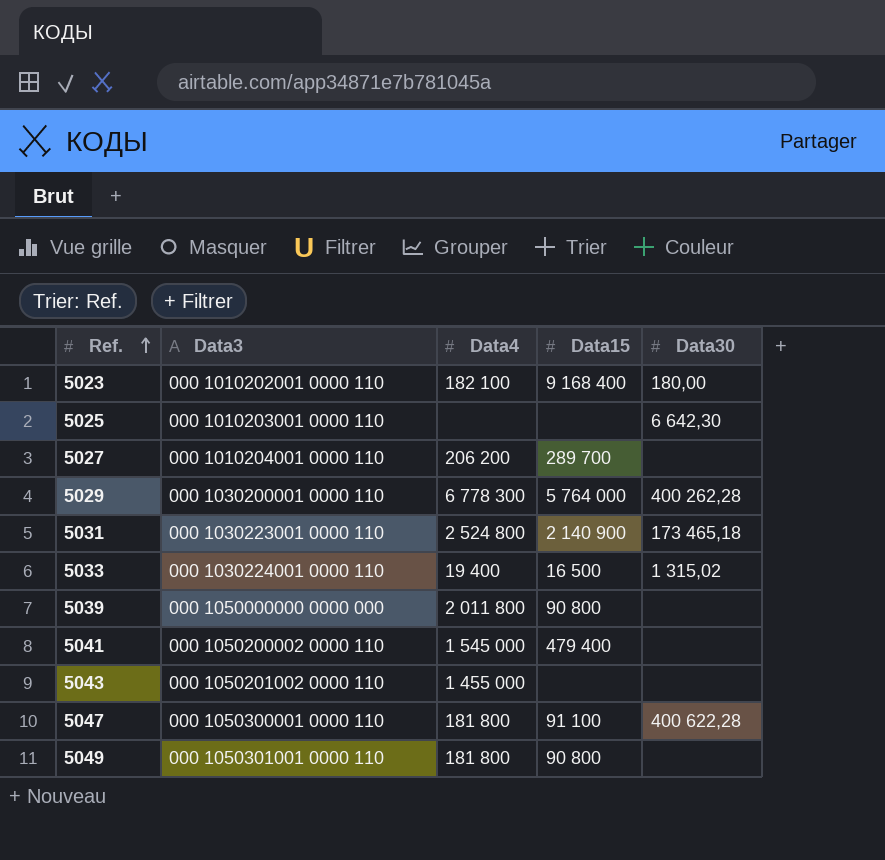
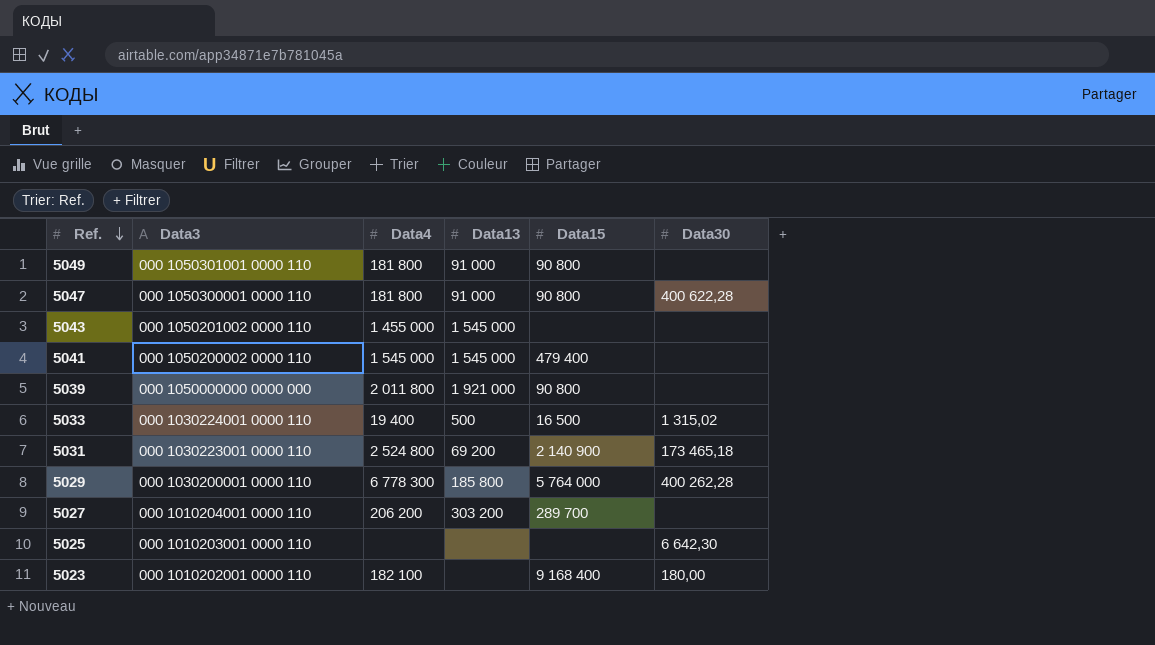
row order: Ref. ascending -> Ref. descending
column Data13 | position: none -> 4
5047 | Data15: 91 100 -> 90 800

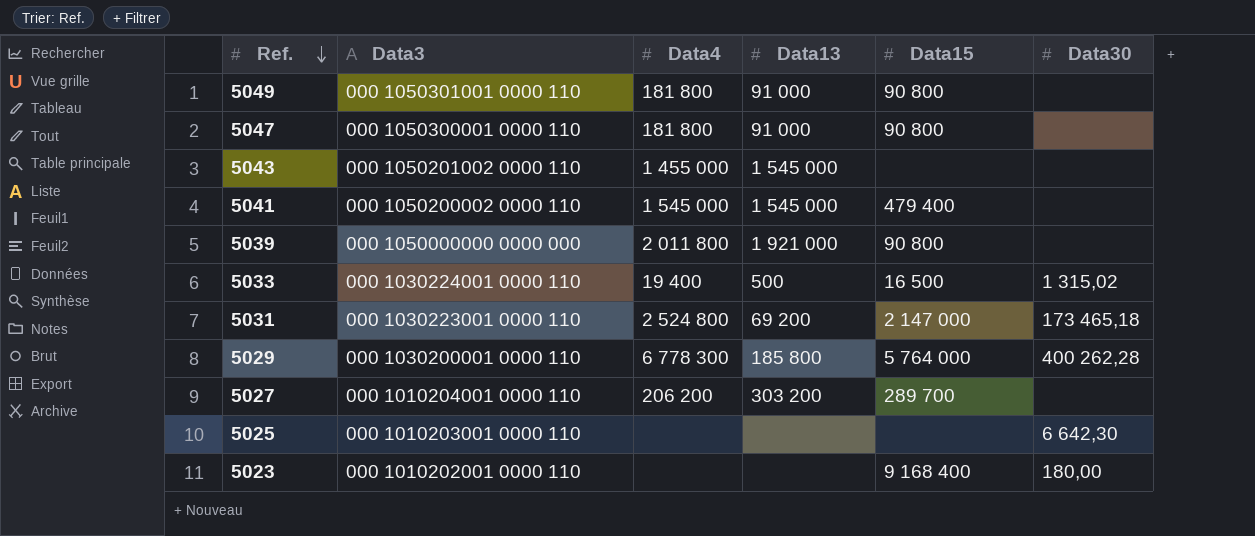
5047 | Data30: 400 622,28 -> none
5031 | Data15: 2 140 900 -> 2 147 000
5023 | Data4: 182 100 -> none

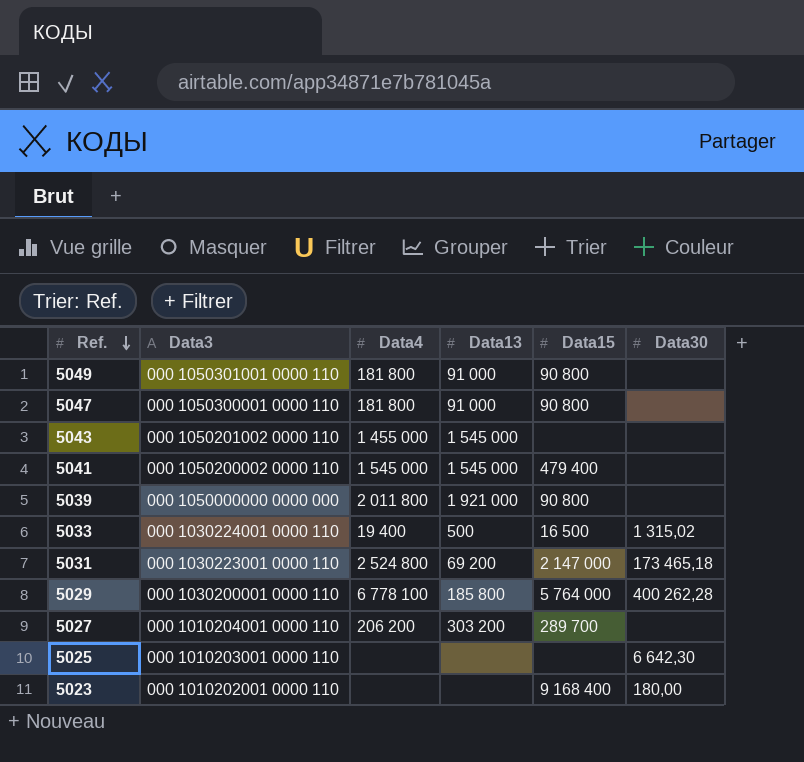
5029 | Data4: 6 778 300 -> 6 778 100

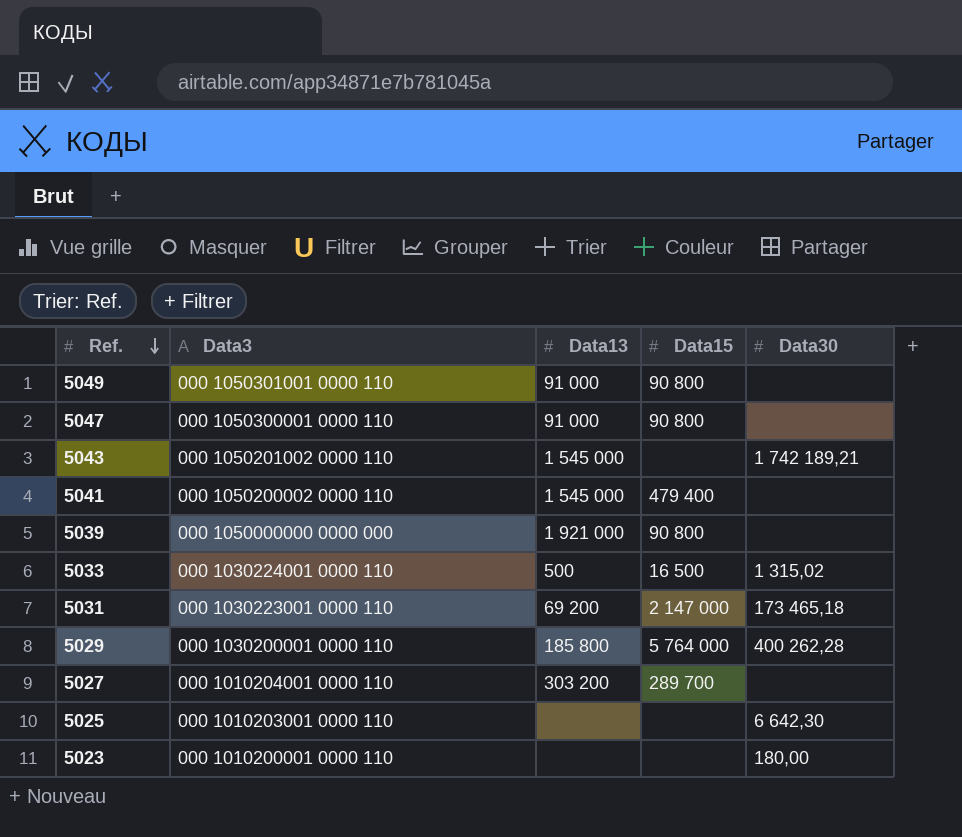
column Data4 | position: 3 -> none
5043 | Data30: none -> 1 742 189,21
5023 | Data3: 000 1010202001 0000 110 -> 000 1010200001 0000 110
5023 | Data15: 9 168 400 -> none

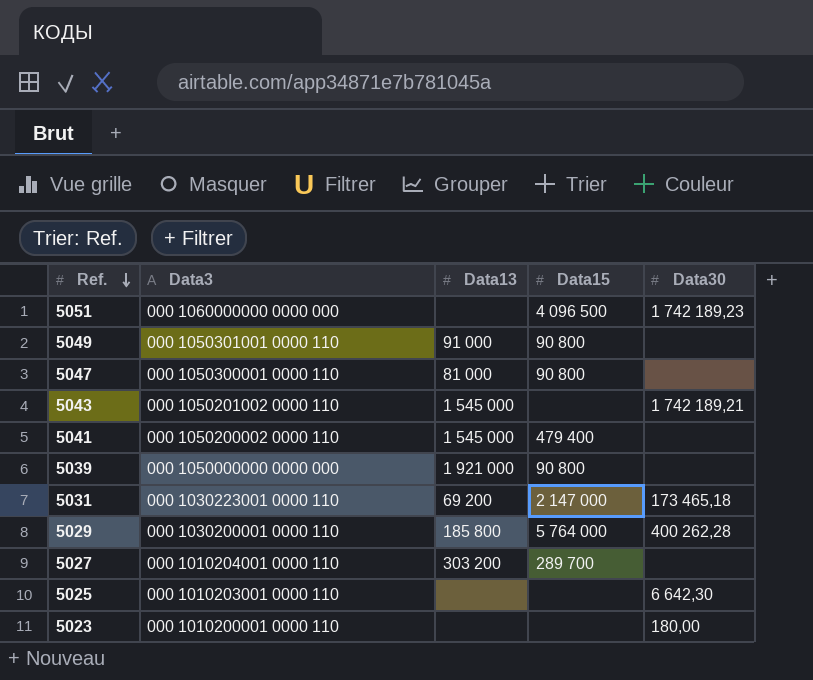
row 5033: 000 1030224001 0000 110 | 500 | 16 500 | 1 315,02 -> none
row 5051: none -> 000 1060000000 0000 000 | none | 4 096 500 | 1 742 189,23
5047 | Data13: 91 000 -> 81 000

